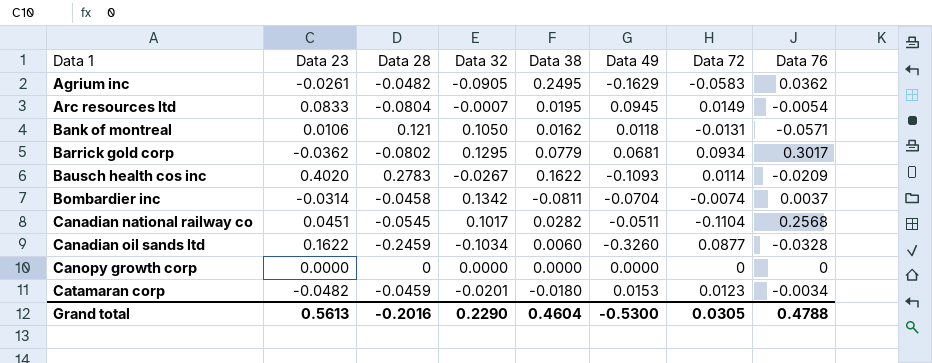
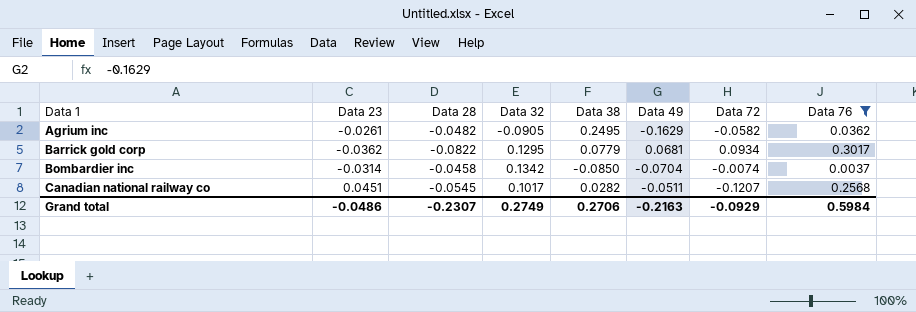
filter: none -> Data 76 >= 0.0037
Agrium inc | Data 72: -0.0583 -> -0.0582
Barrick gold corp | Data 28: -0.0802 -> -0.0822
Bombardier inc | Data 38: -0.0811 -> -0.0850
Canadian national railway co | Data 72: -0.1104 -> -0.1207
Grand total | Data 23: 0.5613 -> -0.0486
Grand total | Data 28: -0.2016 -> -0.2307
Grand total | Data 32: 0.2290 -> 0.2749
Grand total | Data 38: 0.4604 -> 0.2706
Grand total | Data 49: -0.5300 -> -0.2163
Grand total | Data 72: 0.0305 -> -0.0929
Grand total | Data 76: 0.4788 -> 0.5984

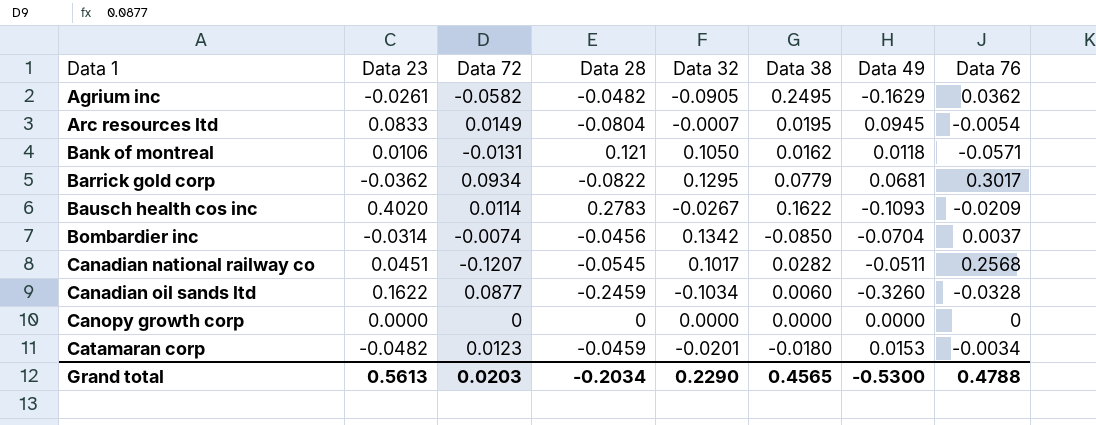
filter: Data 76 >= 0.0037 -> none
column Data 72 | position: 7 -> 3
Bombardier inc | Data 28: -0.0458 -> -0.0456
Grand total | Data 23: -0.0486 -> 0.5613
Grand total | Data 72: -0.0929 -> 0.0203
Grand total | Data 28: -0.2307 -> -0.2034
Grand total | Data 32: 0.2749 -> 0.2290
Grand total | Data 38: 0.2706 -> 0.4565
Grand total | Data 49: -0.2163 -> -0.5300
Grand total | Data 76: 0.5984 -> 0.4788

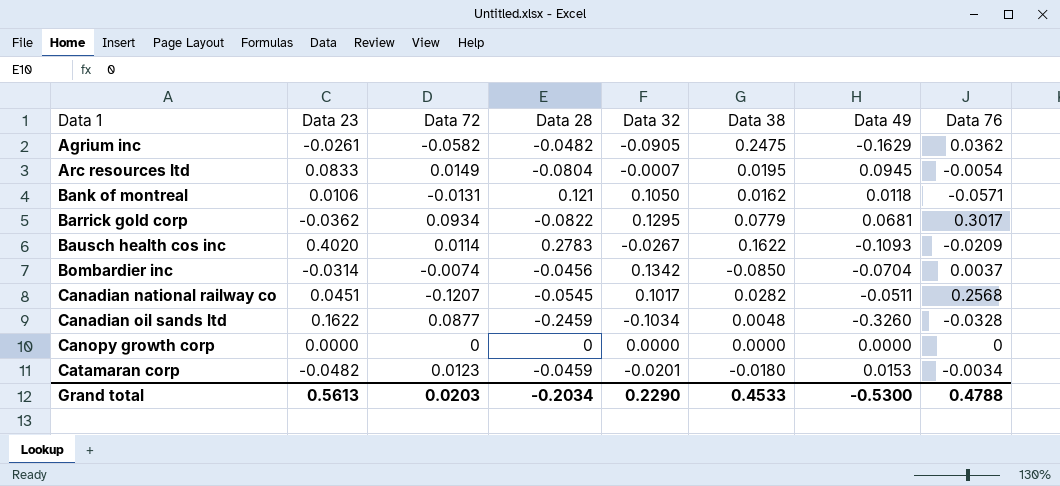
Agrium inc | Data 38: 0.2495 -> 0.2475
Canadian oil sands ltd | Data 38: 0.0060 -> 0.0048
Grand total | Data 38: 0.4565 -> 0.4533

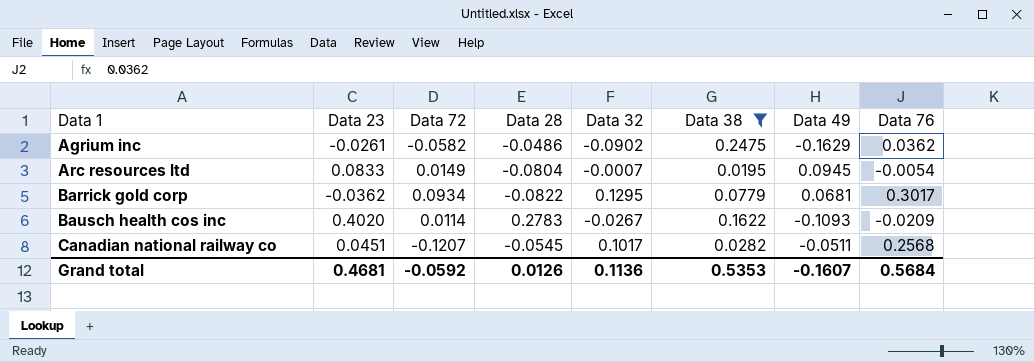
filter: none -> Data 38 >= 0.0195
Agrium inc | Data 28: -0.0482 -> -0.0486
Agrium inc | Data 32: -0.0905 -> -0.0902
Grand total | Data 23: 0.5613 -> 0.4681
Grand total | Data 72: 0.0203 -> -0.0592
Grand total | Data 28: -0.2034 -> 0.0126
Grand total | Data 32: 0.2290 -> 0.1136
Grand total | Data 38: 0.4533 -> 0.5353
Grand total | Data 49: -0.5300 -> -0.1607
Grand total | Data 76: 0.4788 -> 0.5684

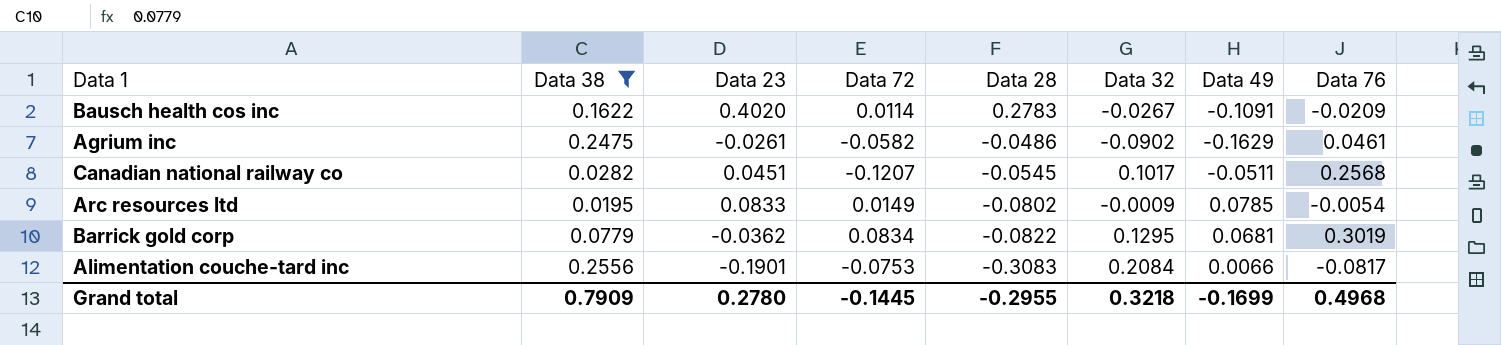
row order: Data 1 ascending -> Data 28 descending
column Data 38 | position: 6 -> 2
Bausch health cos inc | Data 49: -0.1093 -> -0.1091
Agrium inc | Data 76: 0.0362 -> 0.0461
Arc resources ltd | Data 28: -0.0804 -> -0.0802
Arc resources ltd | Data 32: -0.0007 -> -0.0009
Arc resources ltd | Data 49: 0.0945 -> 0.0785
Barrick gold corp | Data 72: 0.0934 -> 0.0834
Barrick gold corp | Data 76: 0.3017 -> 0.3019
row Alimentation couche-tard inc: none -> 0.2556 | -0.1901 | -0.0753 | -0.3083 | 0.2084 | 0.0066 | -0.0817
Grand total | Data 38: 0.5353 -> 0.7909
Grand total | Data 23: 0.4681 -> 0.2780
Grand total | Data 72: -0.0592 -> -0.1445
Grand total | Data 28: 0.0126 -> -0.2955
Grand total | Data 32: 0.1136 -> 0.3218
Grand total | Data 49: -0.1607 -> -0.1699
Grand total | Data 76: 0.5684 -> 0.4968

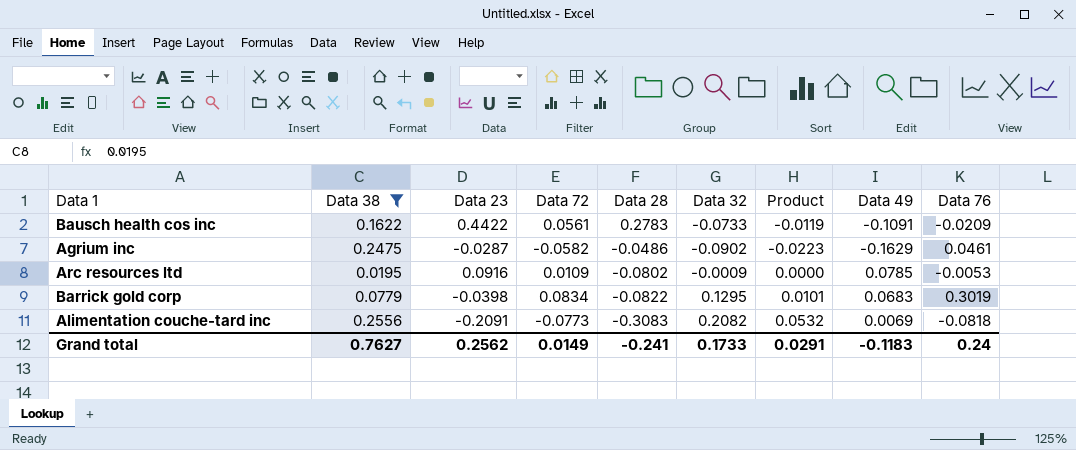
column Product | formula: none -> [Data 38] * [Data 32]
row Canadian national railway co: 0.0282 | 0.0451 | -0.1207 | -0.0545 | 0.1017 | -0.0511 | 0.2568 -> none
Bausch health cos inc | Data 23: 0.4020 -> 0.4422
Bausch health cos inc | Data 72: 0.0114 -> 0.0561
Bausch health cos inc | Data 32: -0.0267 -> -0.0733
Agrium inc | Data 23: -0.0261 -> -0.0287
Arc resources ltd | Data 23: 0.0833 -> 0.0916
Arc resources ltd | Data 72: 0.0149 -> 0.0109
Arc resources ltd | Data 76: -0.0054 -> -0.0053
Barrick gold corp | Data 23: -0.0362 -> -0.0398
Barrick gold corp | Data 49: 0.0681 -> 0.0683
Alimentation couche-tard inc | Data 23: -0.1901 -> -0.2091
Alimentation couche-tard inc | Data 72: -0.0753 -> -0.0773
Alimentation couche-tard inc | Data 32: 0.2084 -> 0.2082
Alimentation couche-tard inc | Data 49: 0.0066 -> 0.0069
Alimentation couche-tard inc | Data 76: -0.0817 -> -0.0818
Grand total | Data 38: 0.7909 -> 0.7627
Grand total | Data 23: 0.2780 -> 0.2562
Grand total | Data 72: -0.1445 -> 0.0149
Grand total | Data 28: -0.2955 -> -0.241
Grand total | Data 32: 0.3218 -> 0.1733
Grand total | Data 49: -0.1699 -> -0.1183
Grand total | Data 76: 0.4968 -> 0.24

